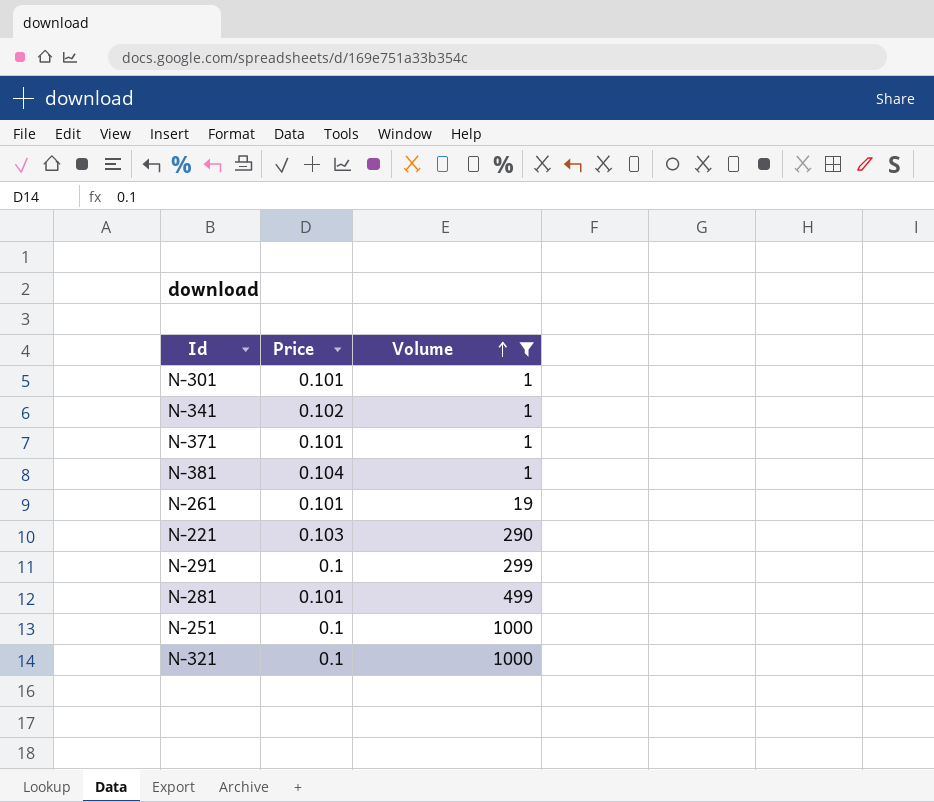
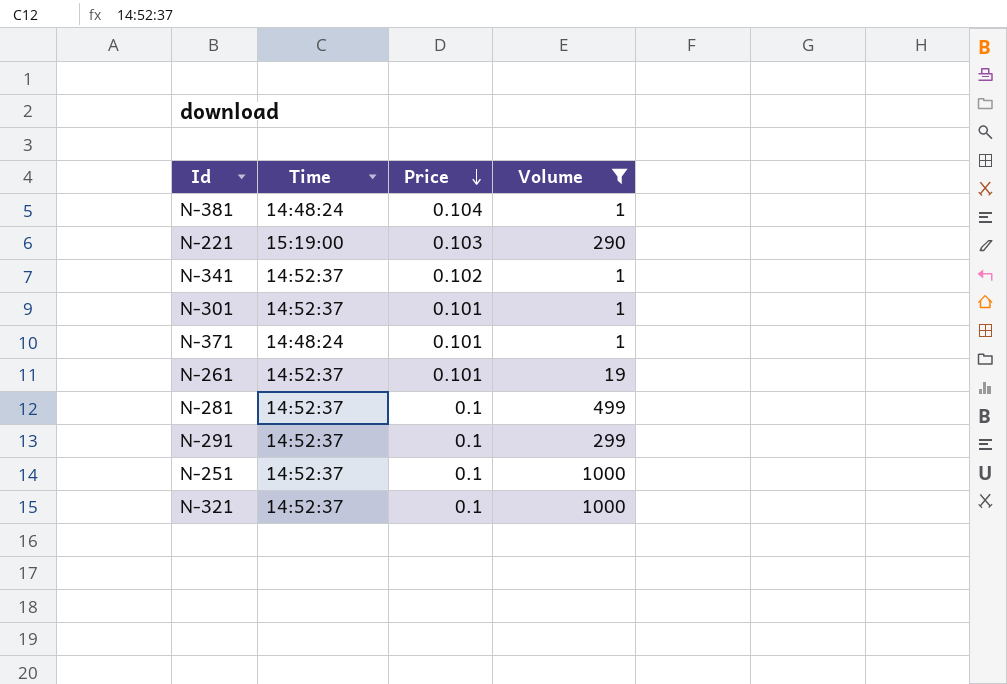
row order: Volume ascending -> Price descending
column Time | position: none -> 2
N-281 | Price: 0.101 -> 0.1

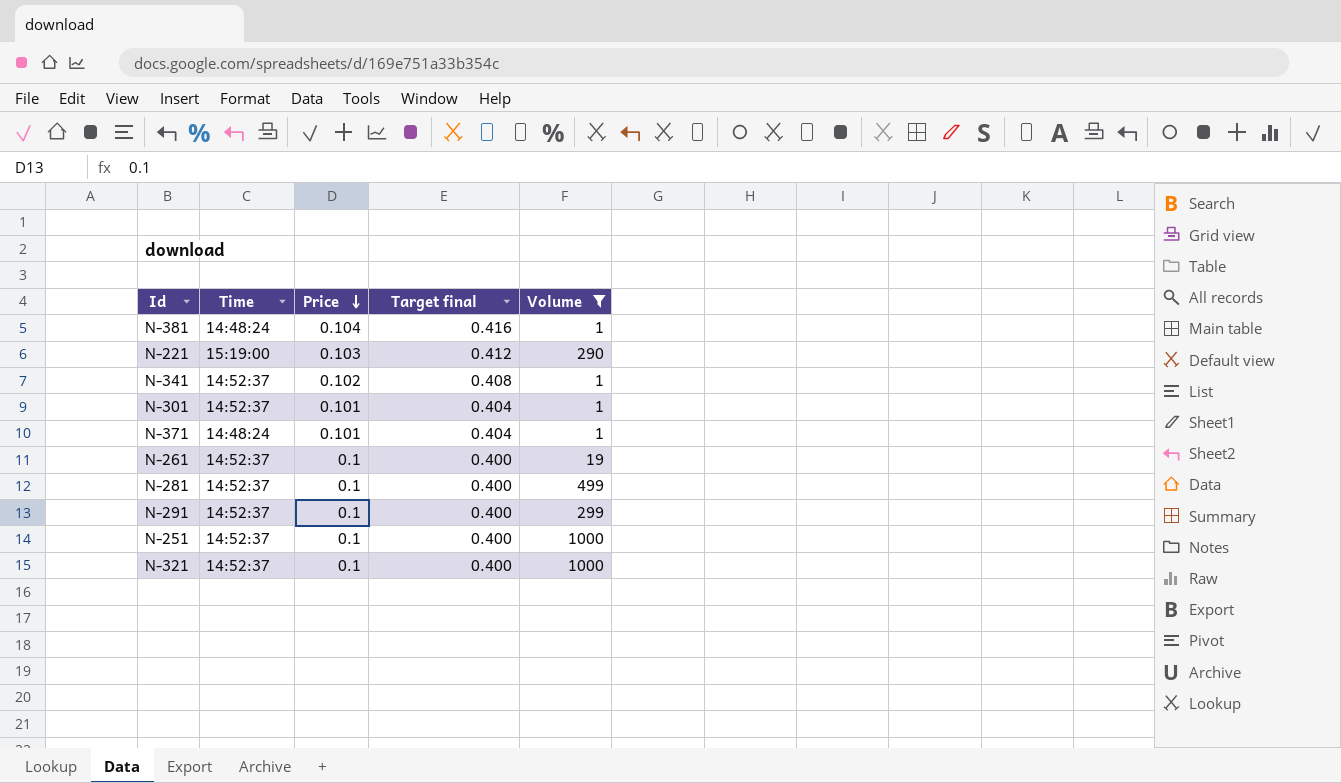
column Target final | formula: none -> [Price] * 4
N-261 | Price: 0.101 -> 0.1

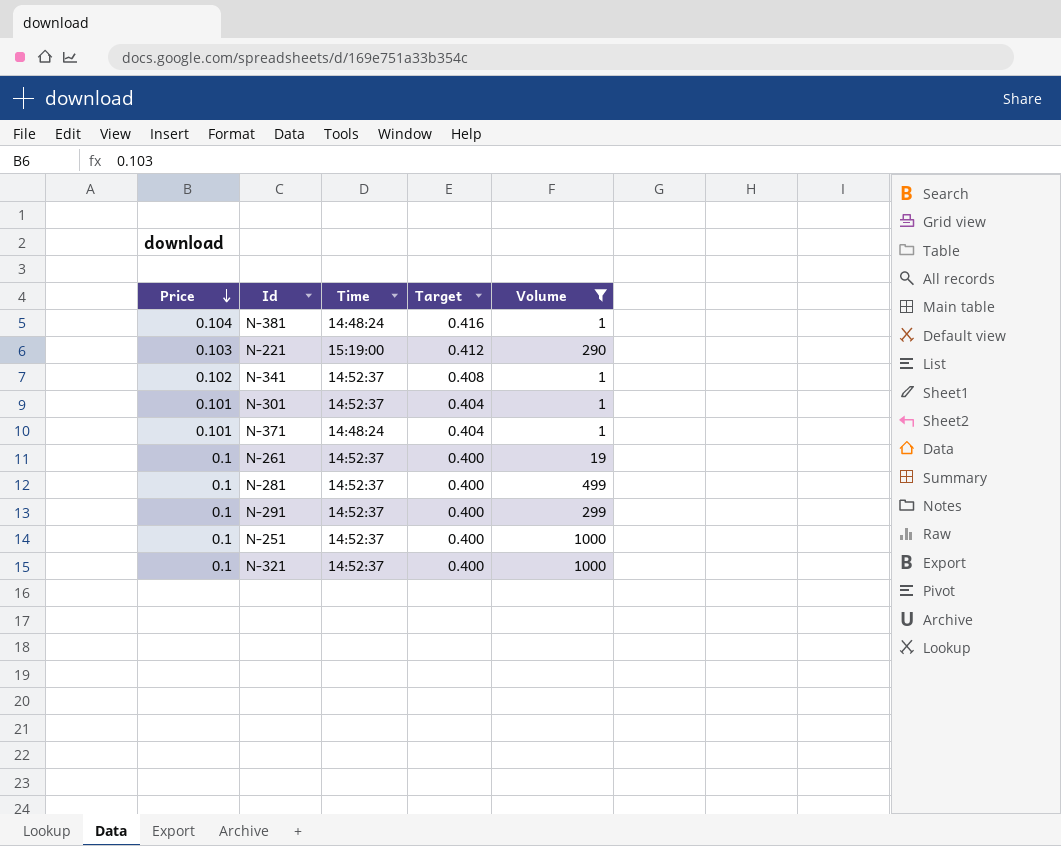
column Price | position: 3 -> 1
column name: Target final -> Target

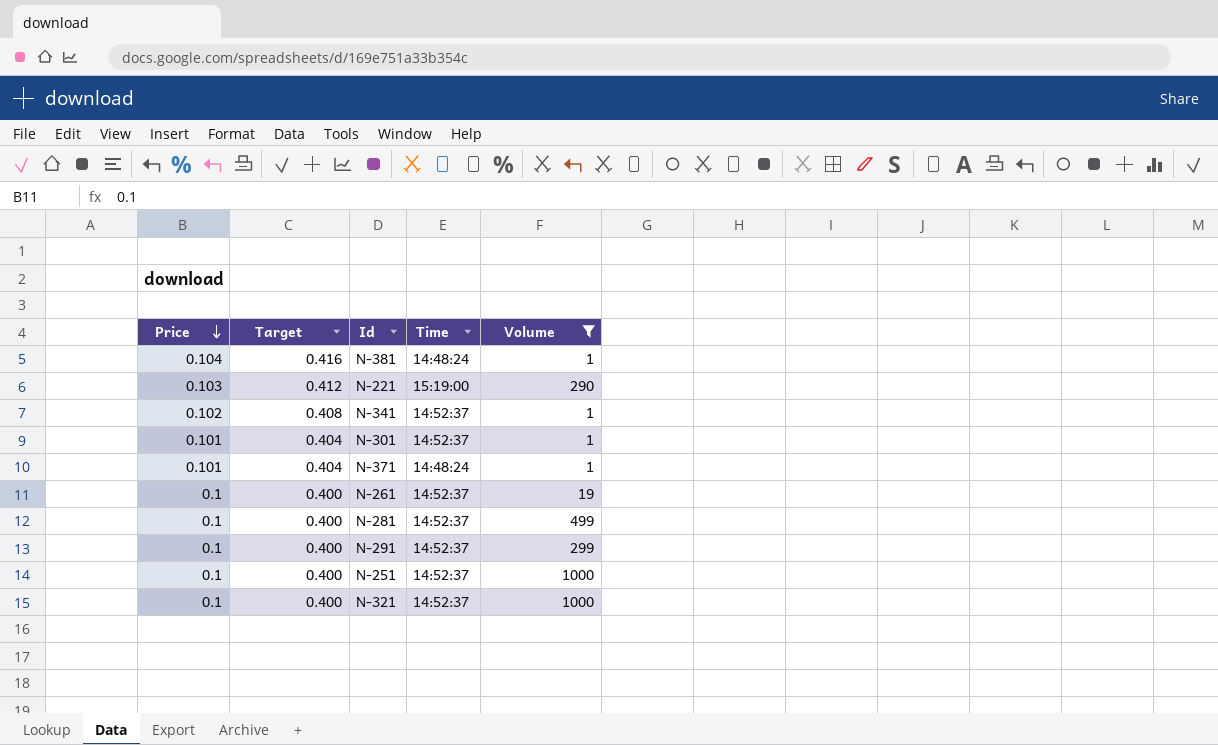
column Target | position: 4 -> 2

